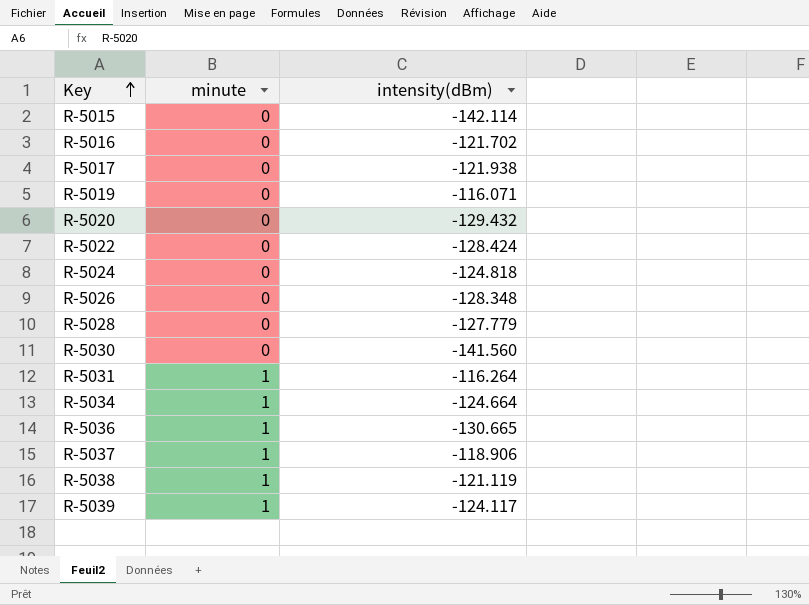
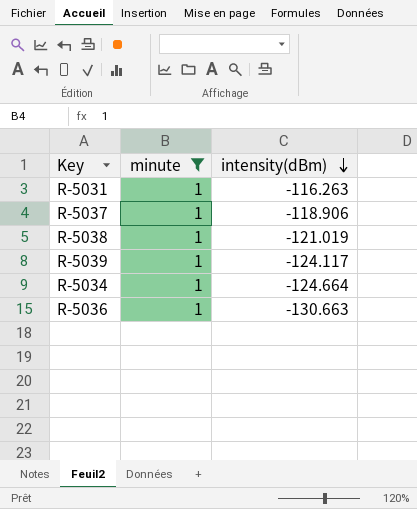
filter: none -> minute = 1
row order: Key ascending -> intensity(dBm) descending
R-5031 | intensity(dBm): -116.264 -> -116.263
R-5038 | intensity(dBm): -121.119 -> -121.019
R-5036 | intensity(dBm): -130.665 -> -130.663

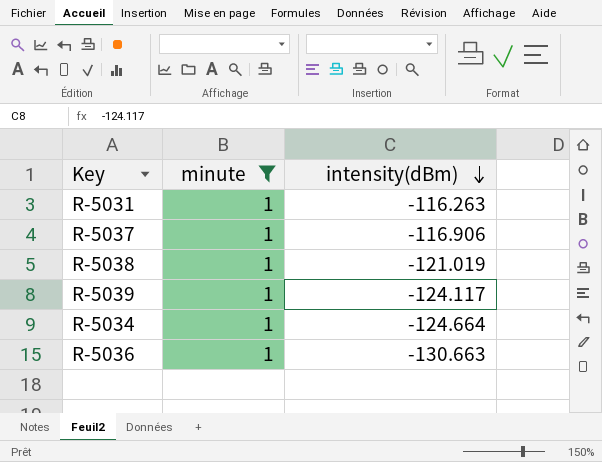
R-5037 | intensity(dBm): -118.906 -> -116.906

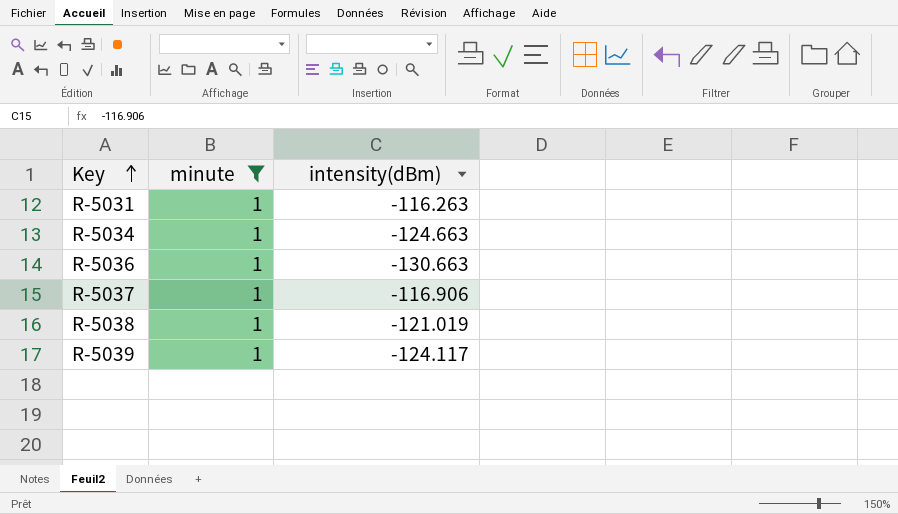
row order: intensity(dBm) descending -> Key ascending
R-5034 | intensity(dBm): -124.664 -> -124.663

